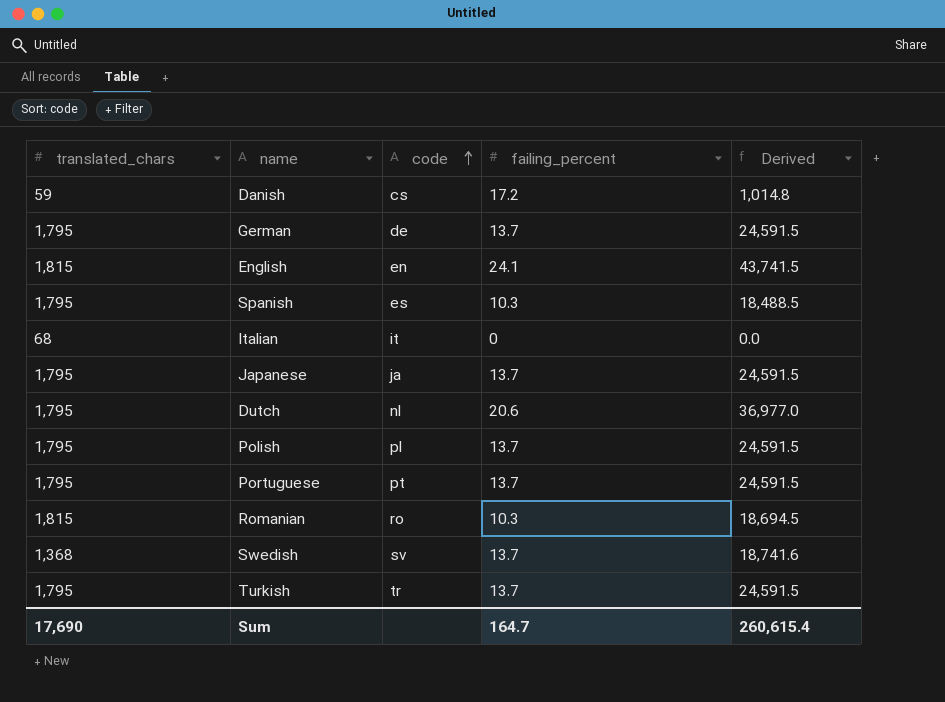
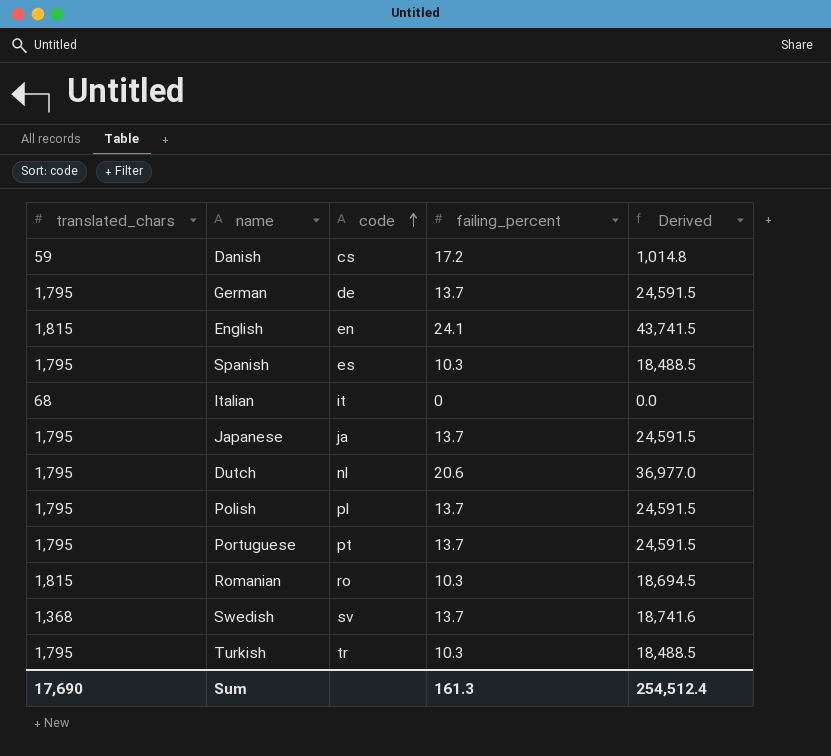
Turkish | failing_percent: 13.7 -> 10.3
Turkish | Derived: 24,591.5 -> 18,488.5
Sum | failing_percent: 164.7 -> 161.3
Sum | Derived: 260,615.4 -> 254,512.4

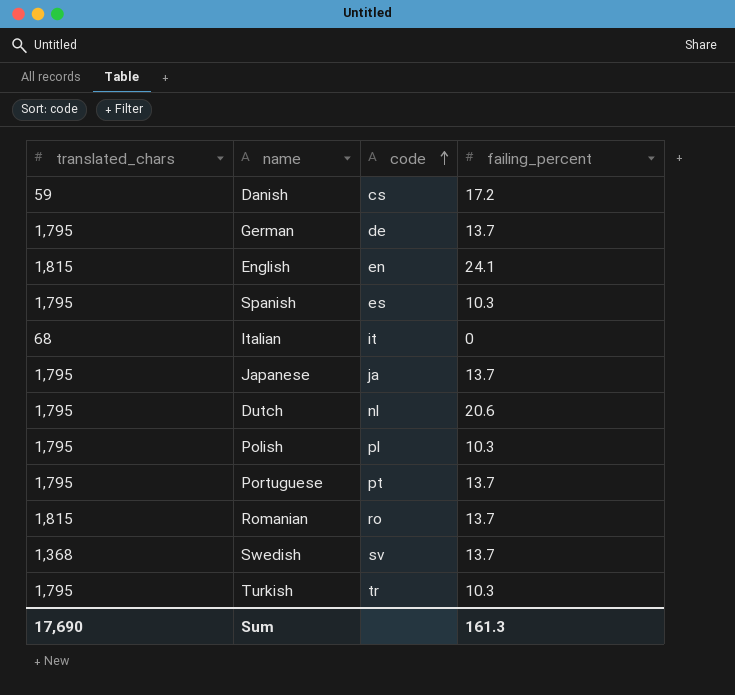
column Derived | formula: [translated_chars] * [failing_percent] -> none
Polish | failing_percent: 13.7 -> 10.3
Romanian | failing_percent: 10.3 -> 13.7

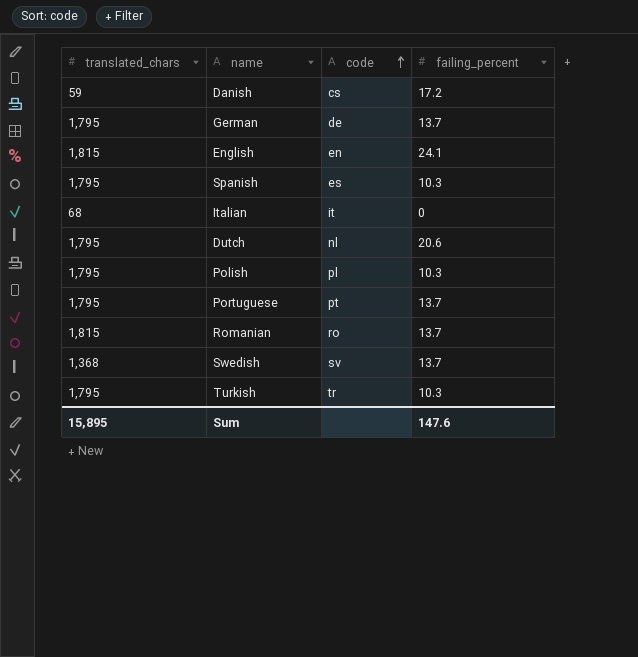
row Japanese: 1,795 | ja | 13.7 -> none
Sum | translated_chars: 17,690 -> 15,895
Sum | failing_percent: 161.3 -> 147.6

